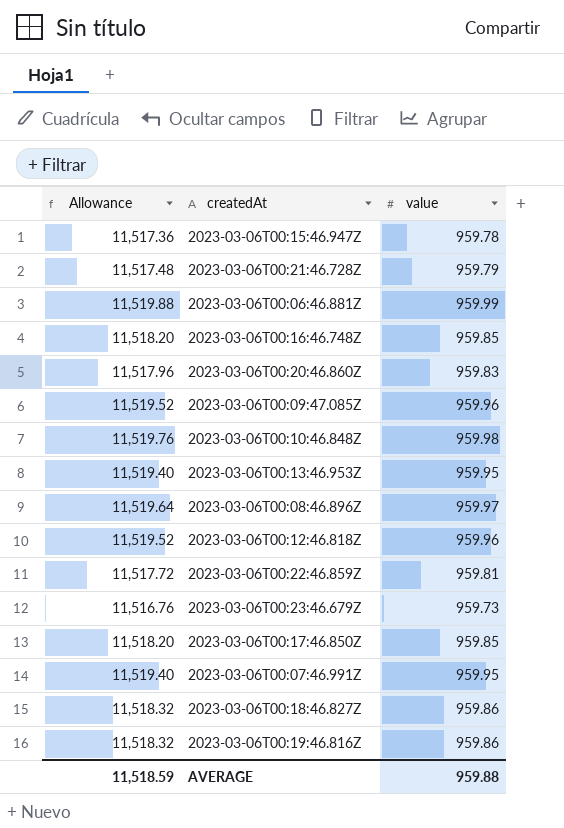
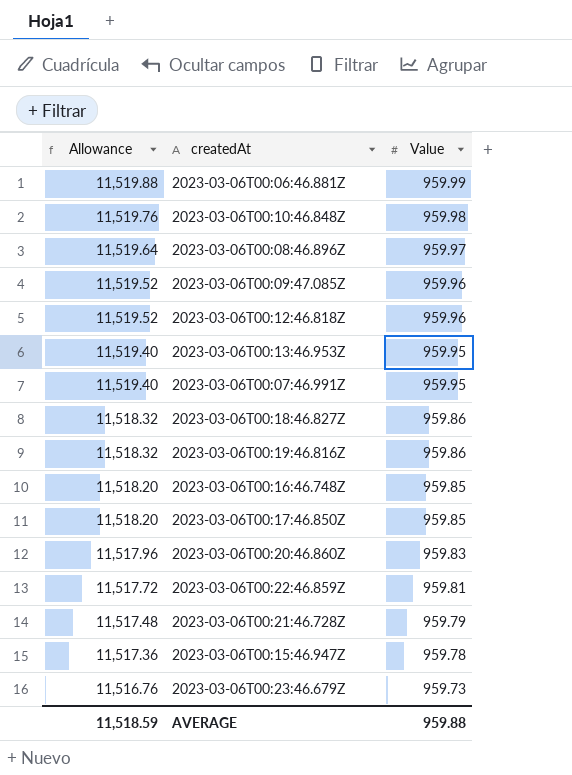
row order: none -> Allowance descending
column name: value -> Value

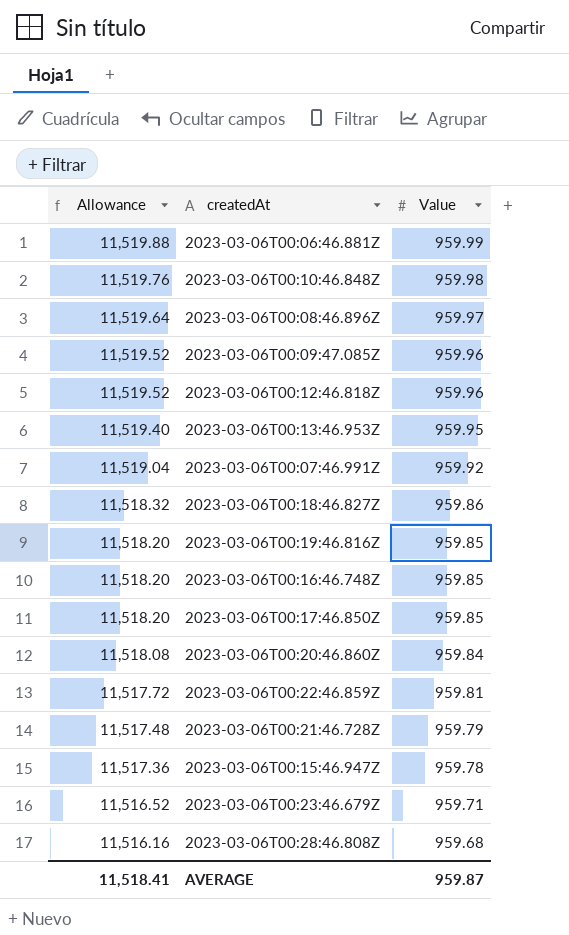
2023-03-06T00:07:46.991Z | Allowance: 11,519.40 -> 11,519.04
2023-03-06T00:07:46.991Z | Value: 959.95 -> 959.92
2023-03-06T00:19:46.816Z | Allowance: 11,518.32 -> 11,518.20
2023-03-06T00:19:46.816Z | Value: 959.86 -> 959.85
2023-03-06T00:20:46.860Z | Allowance: 11,517.96 -> 11,518.08
2023-03-06T00:20:46.860Z | Value: 959.83 -> 959.84
2023-03-06T00:23:46.679Z | Allowance: 11,516.76 -> 11,516.52
2023-03-06T00:23:46.679Z | Value: 959.73 -> 959.71
row 2023-03-06T00:28:46.808Z: none -> 11,516.16 | 959.68
AVERAGE | Allowance: 11,518.59 -> 11,518.41
AVERAGE | Value: 959.88 -> 959.87

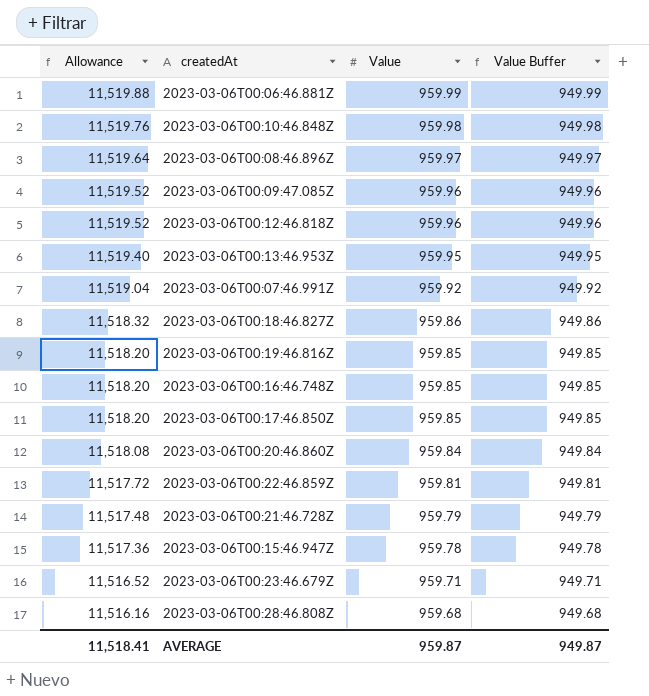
column Value Buffer | formula: none -> [Value] - 10

